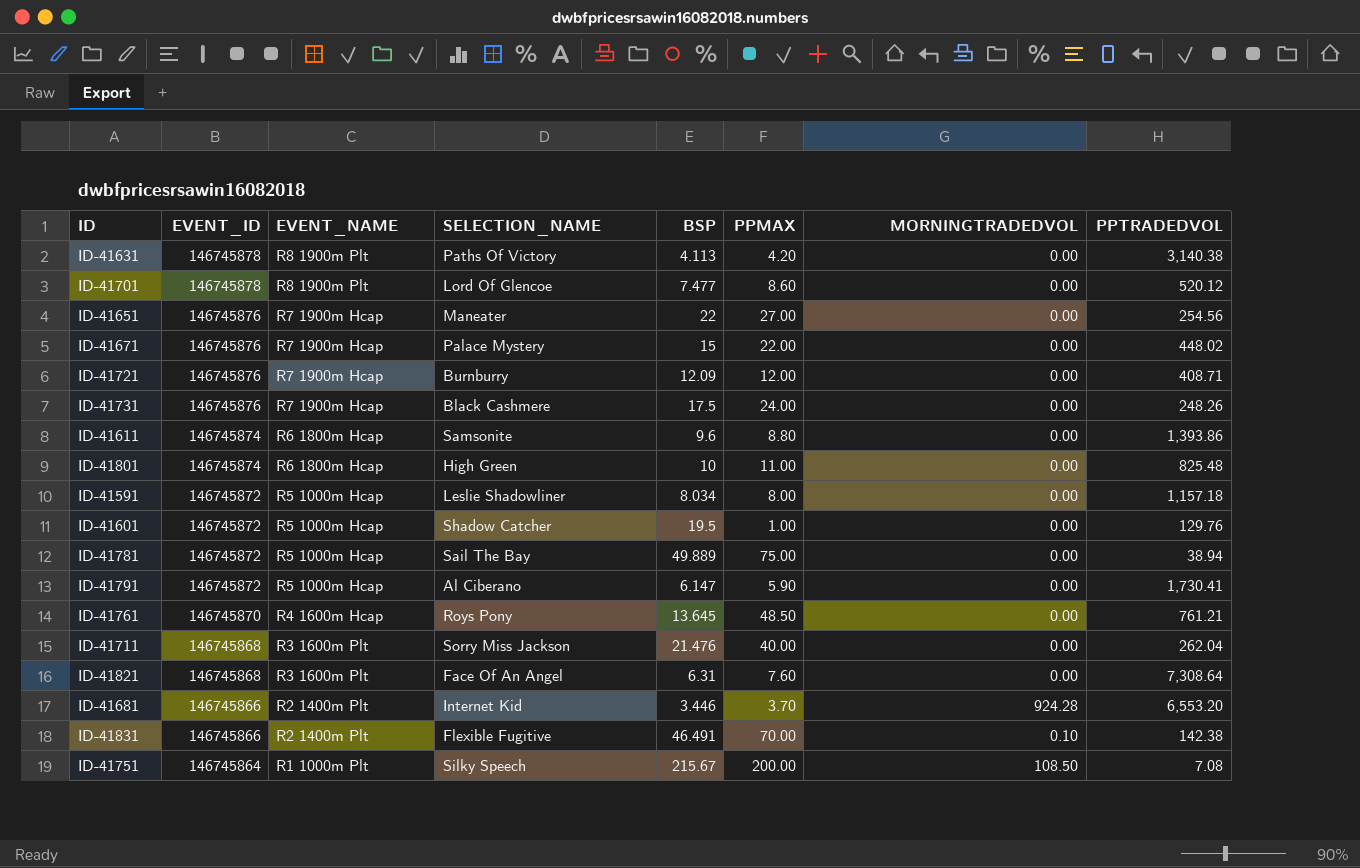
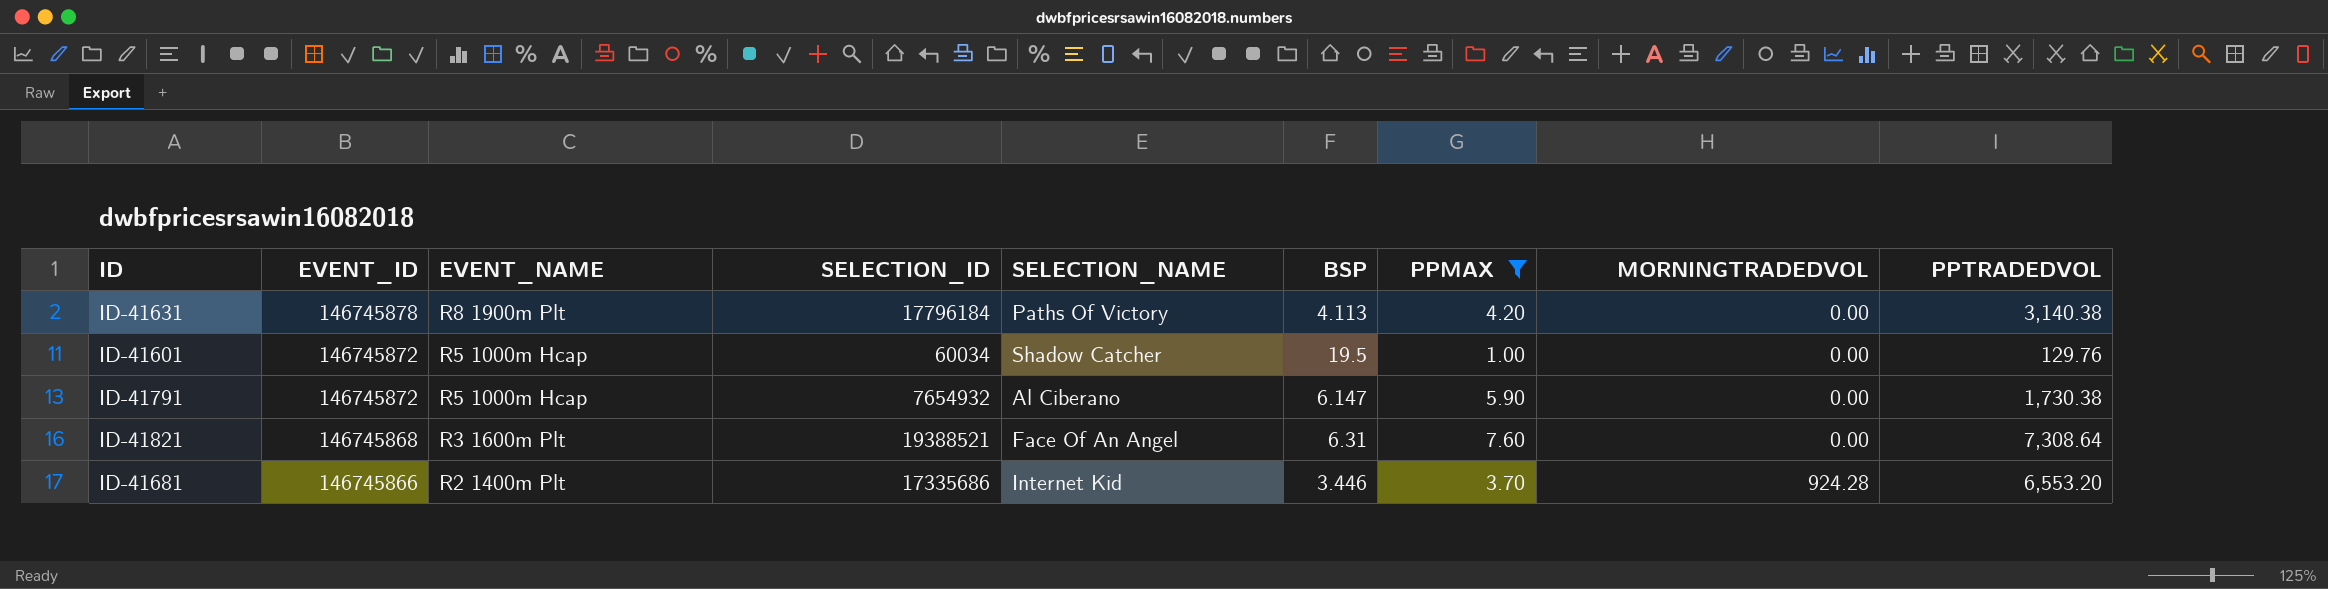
filter: none -> PPMAX <= 7.60
column SELECTION_ID | position: none -> 4
ID-41791 | PPTRADEDVOL: 1,730.41 -> 1,730.38

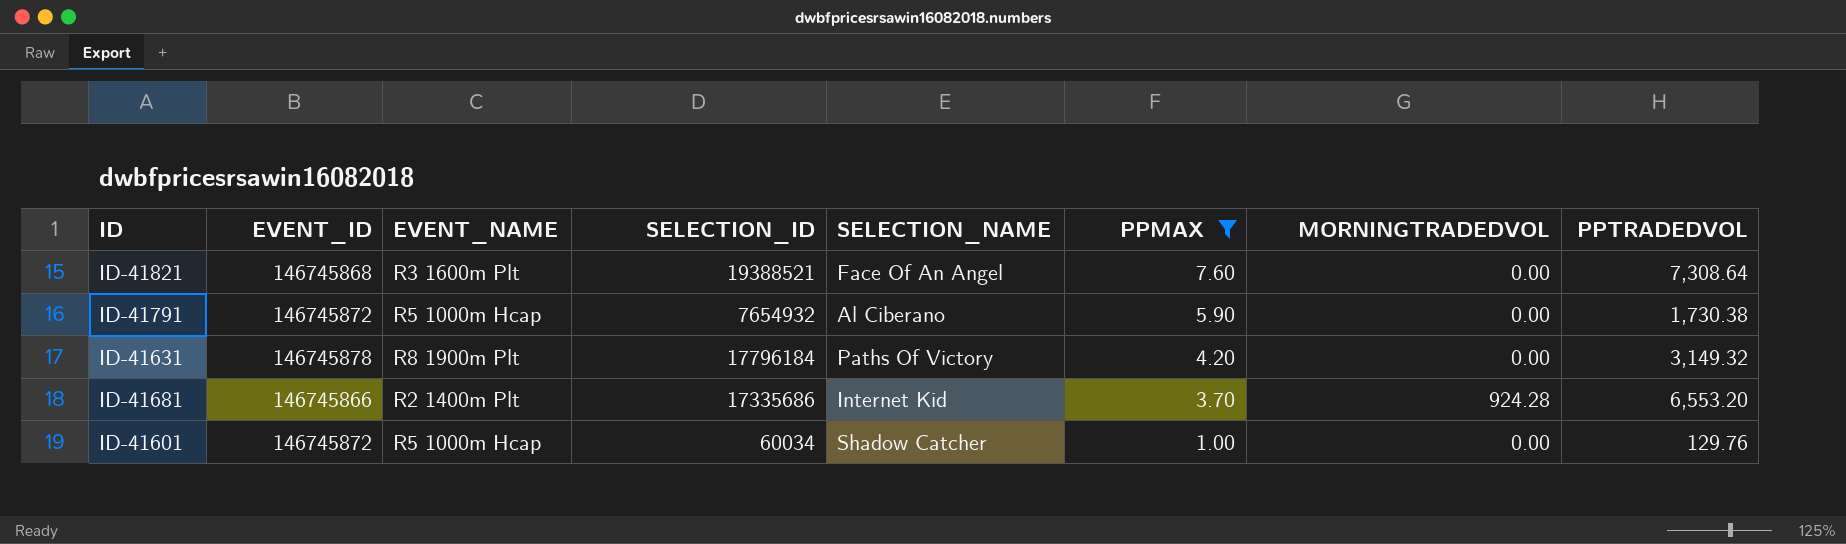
row order: EVENT_ID descending -> PPMAX descending
column BSP | position: 6 -> none
ID-41631 | PPTRADEDVOL: 3,140.38 -> 3,149.32

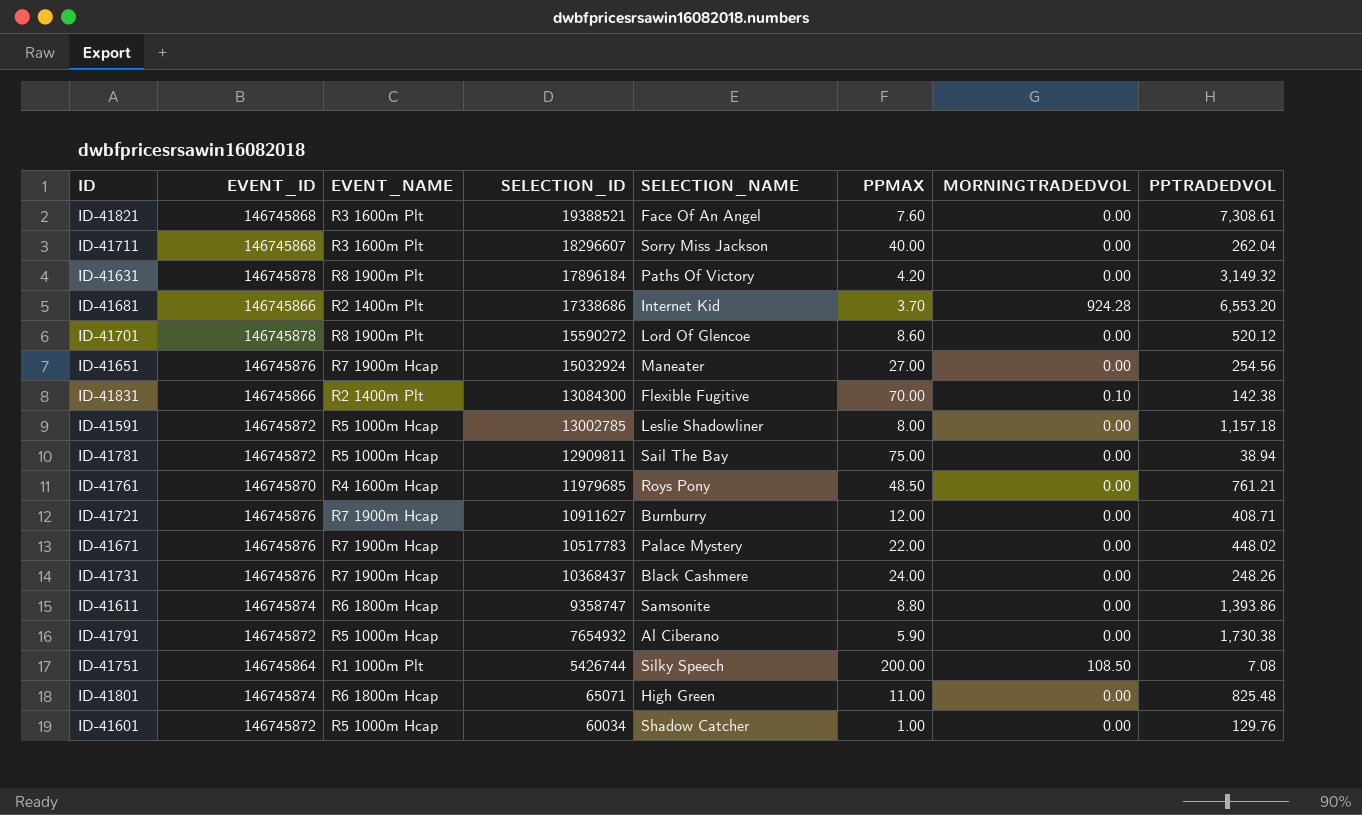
filter: PPMAX <= 7.60 -> none
row order: PPMAX descending -> SELECTION_ID descending
ID-41821 | PPTRADEDVOL: 7,308.64 -> 7,308.61
ID-41631 | SELECTION_ID: 17796184 -> 17896184
ID-41681 | SELECTION_ID: 17335686 -> 17338686

